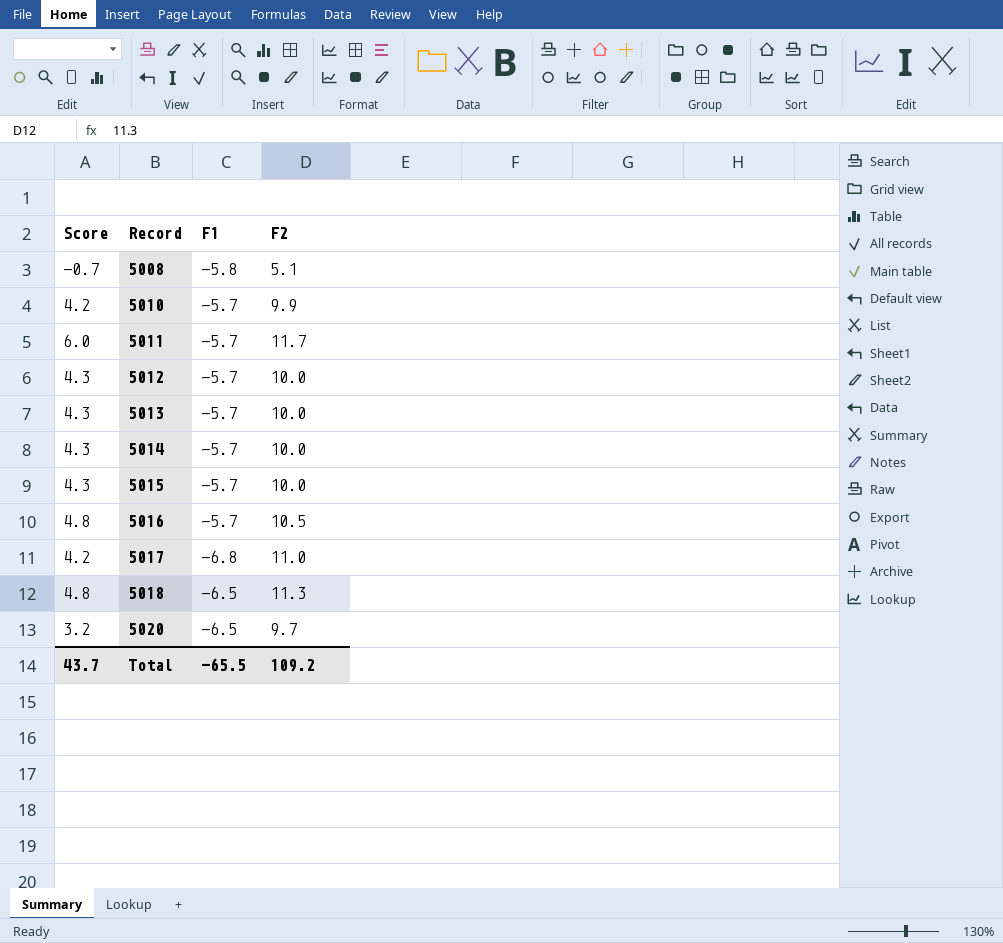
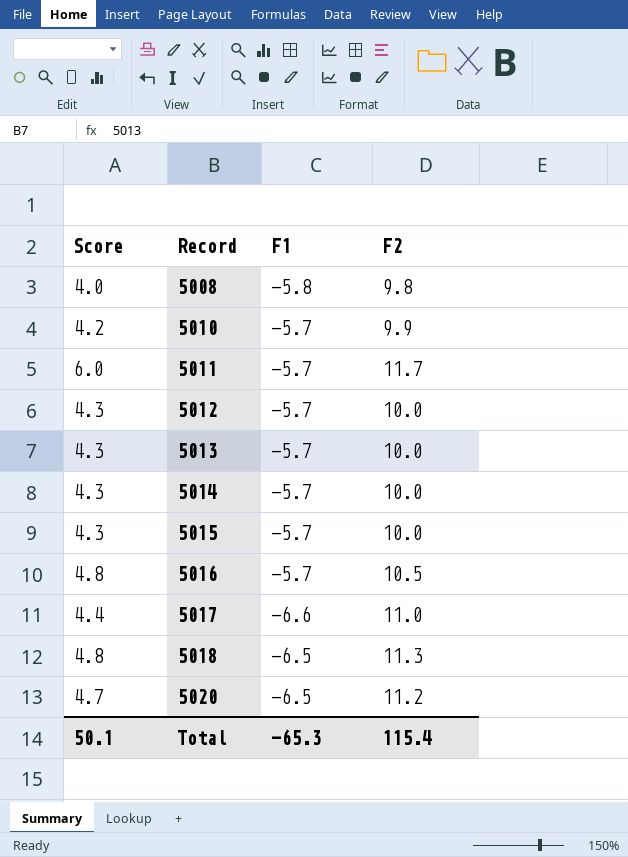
5008 | Score: -0.7 -> 4.0
5008 | F2: 5.1 -> 9.8
5017 | Score: 4.2 -> 4.4
5017 | F1: -6.8 -> -6.6
5020 | Score: 3.2 -> 4.7
5020 | F2: 9.7 -> 11.2
Total | Score: 43.7 -> 50.1
Total | F1: -65.5 -> -65.3
Total | F2: 109.2 -> 115.4

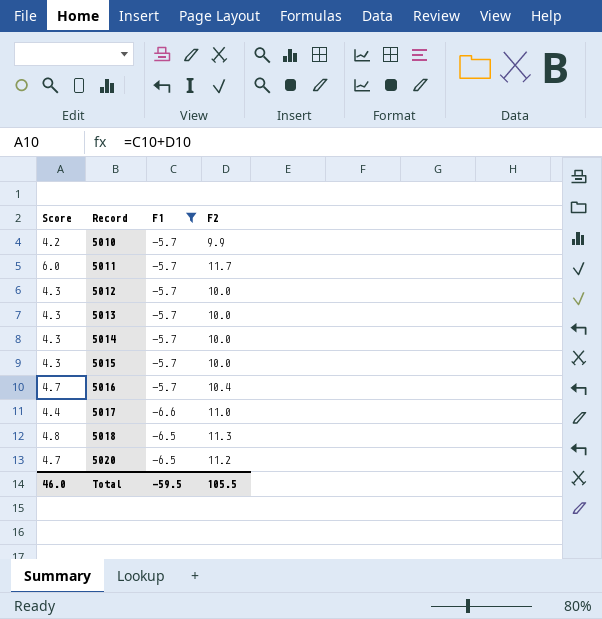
filter: none -> F1 != -5.8
5016 | Score: 4.8 -> 4.7
5016 | F2: 10.5 -> 10.4
Total | Score: 50.1 -> 46.0
Total | F1: -65.3 -> -59.5
Total | F2: 115.4 -> 105.5

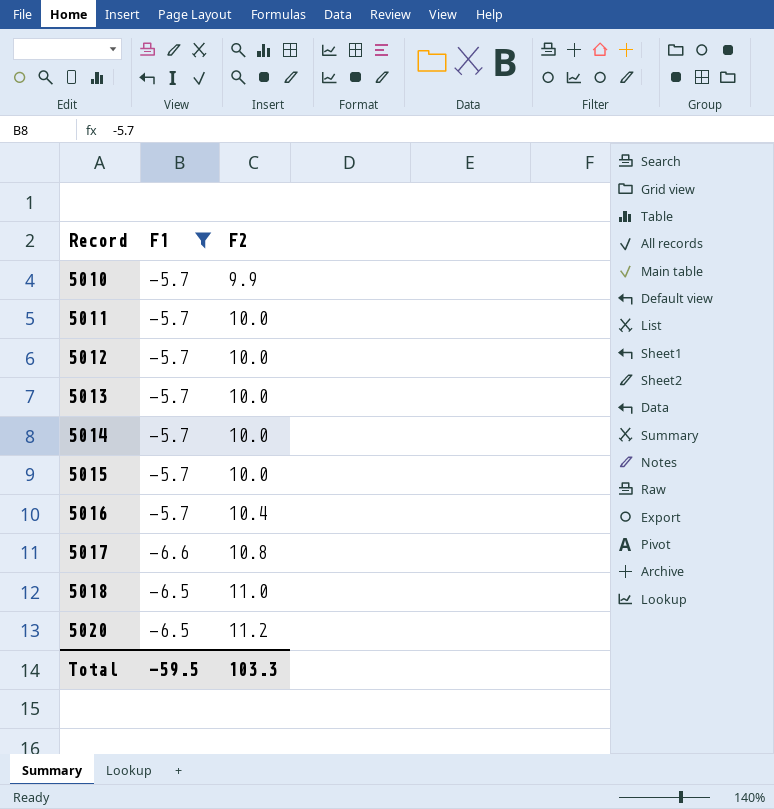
column Score | formula: [F1] + [F2] -> none
5011 | F2: 11.7 -> 10.0
5017 | F2: 11.0 -> 10.8
5018 | F2: 11.3 -> 11.0
Total | F2: 105.5 -> 103.3

